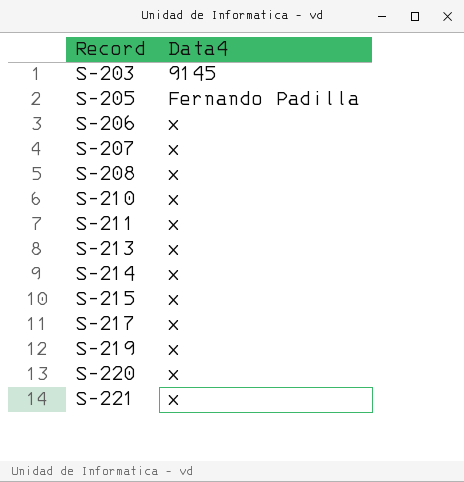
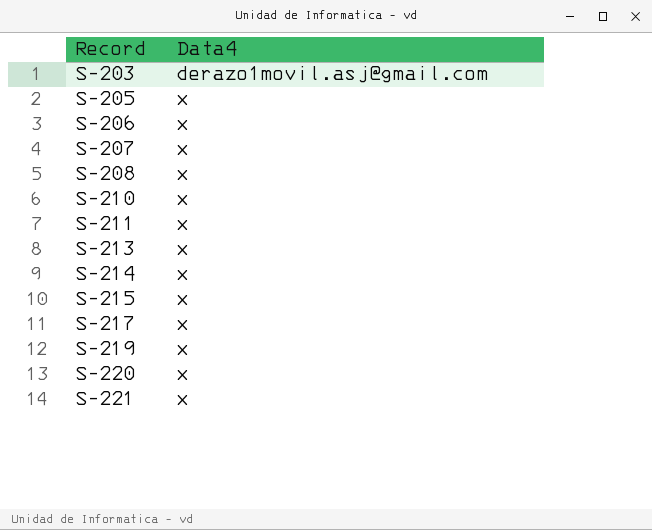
S-203 | Data4: 9145 -> derazo1movil.asj@gmail.com
S-205 | Data4: Fernando Padilla -> x

